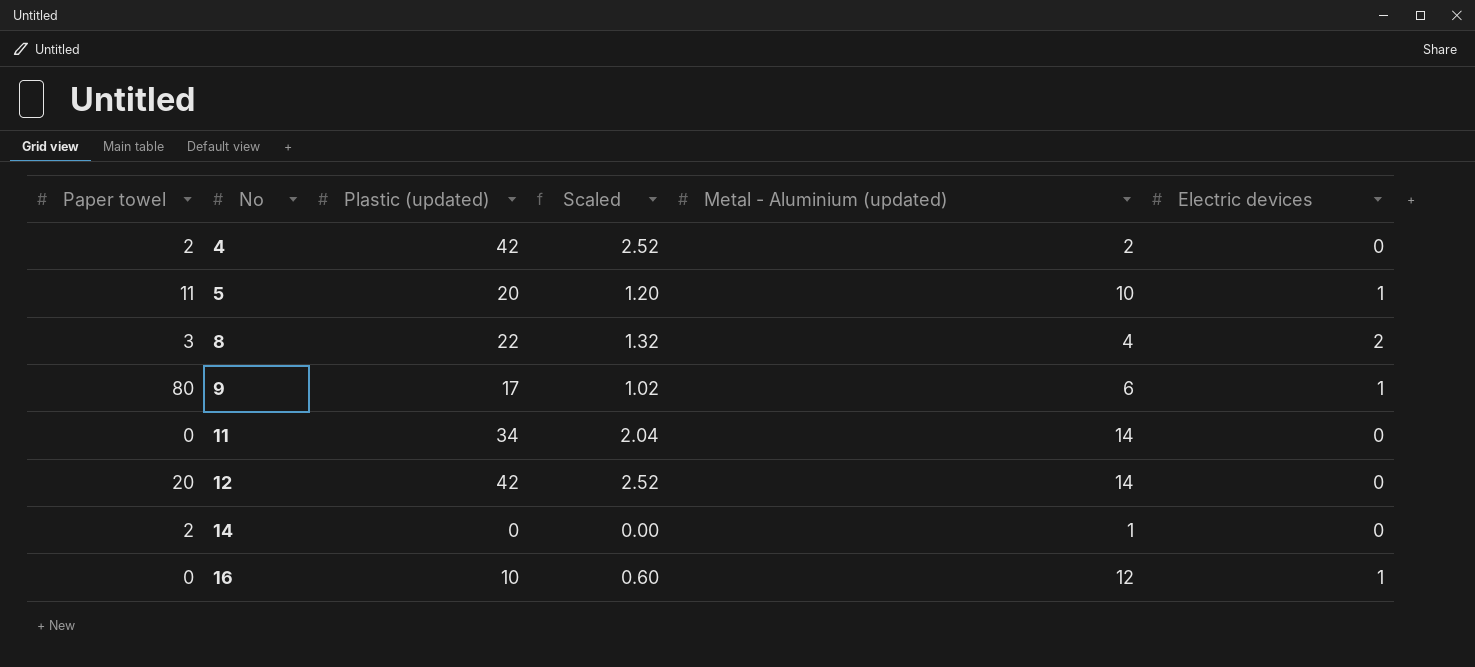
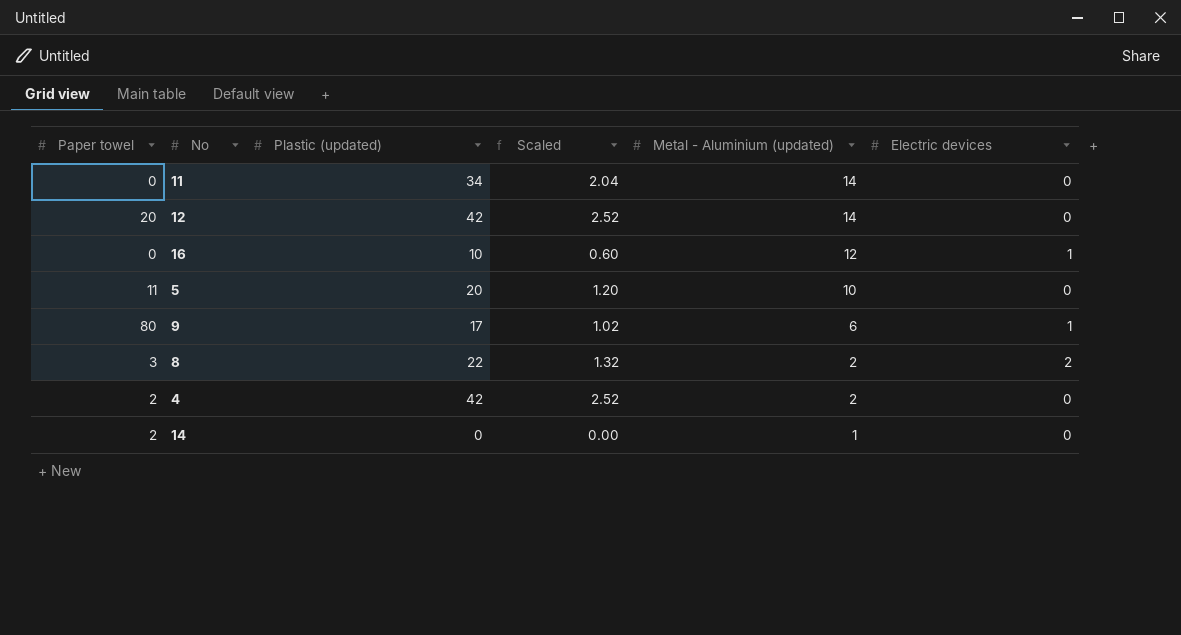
row order: No ascending -> Metal - Aluminium (updated) descending
5 | Electric devices: 1 -> 0
8 | Metal - Aluminium (updated): 4 -> 2

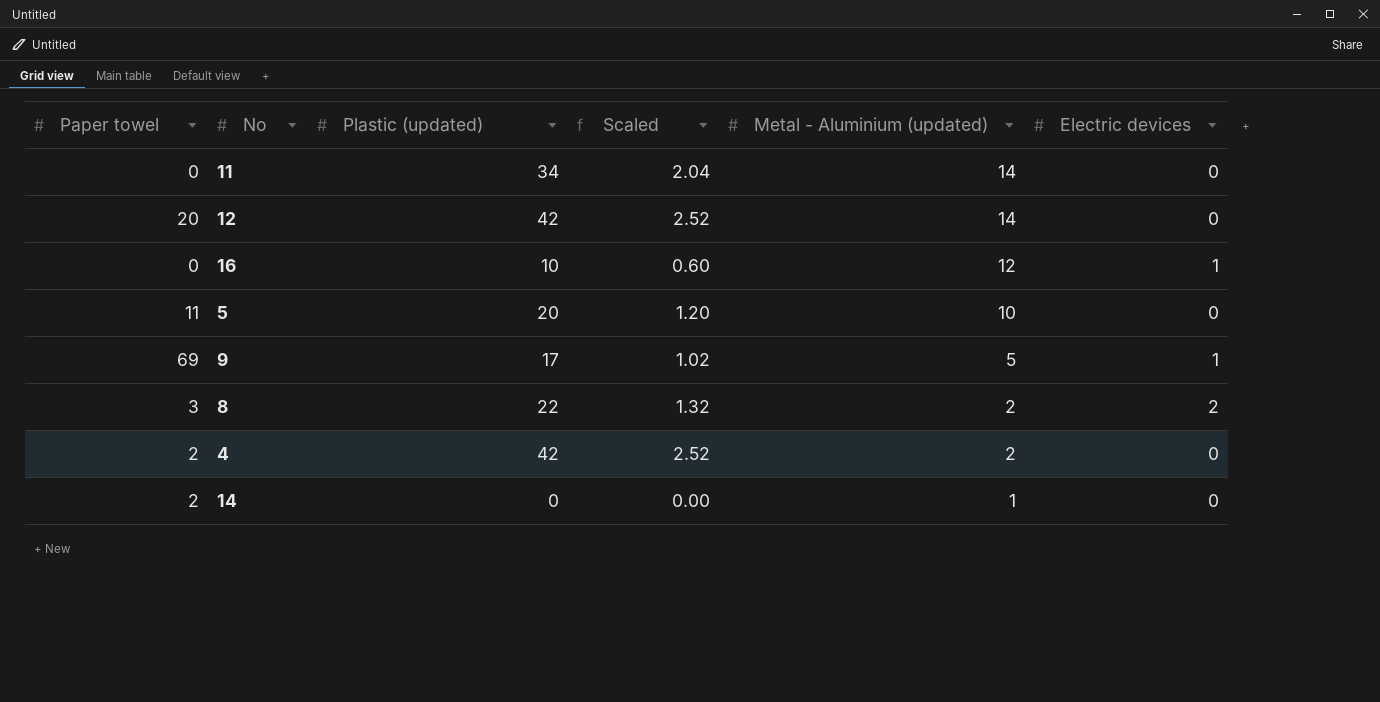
9 | Paper towel: 80 -> 69
9 | Metal - Aluminium (updated): 6 -> 5

